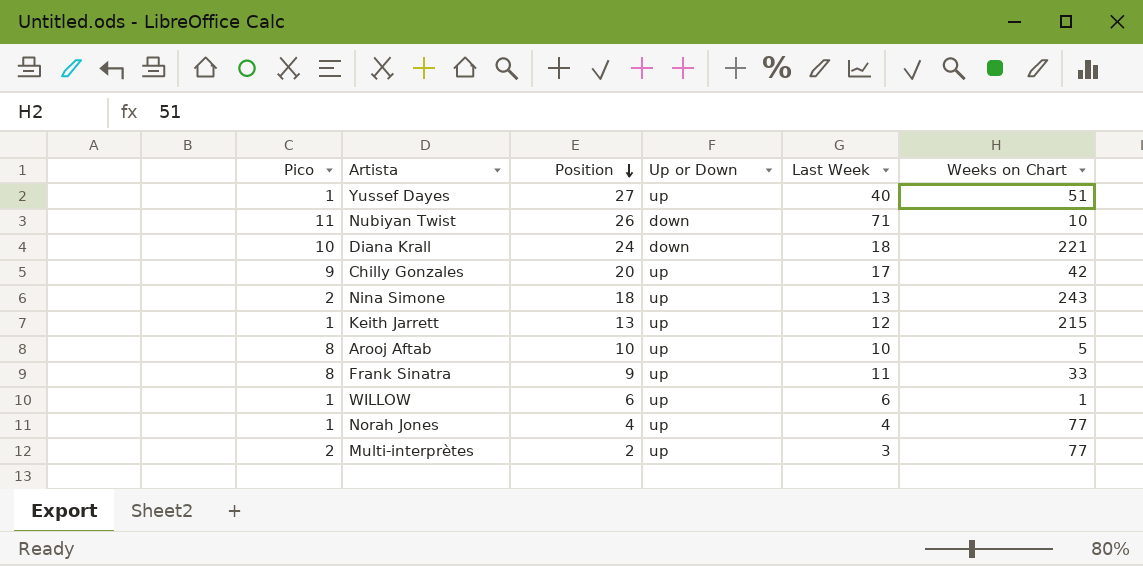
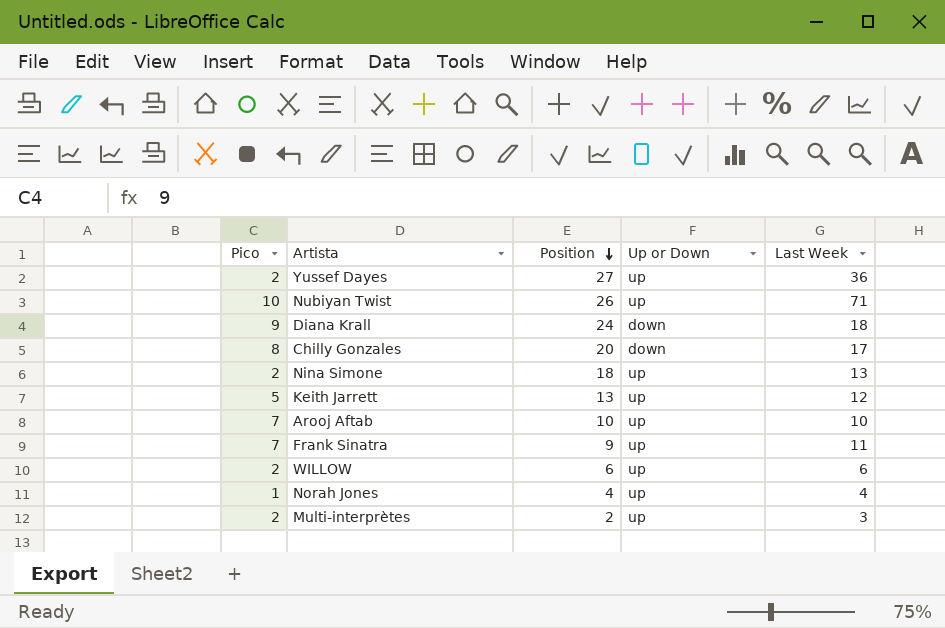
column Weeks on Chart | position: 6 -> none
Yussef Dayes | Pico: 1 -> 2
Yussef Dayes | Last Week: 40 -> 36
Nubiyan Twist | Pico: 11 -> 10
Nubiyan Twist | Up or Down: down -> up
Diana Krall | Pico: 10 -> 9
Chilly Gonzales | Pico: 9 -> 8
Chilly Gonzales | Up or Down: up -> down
Keith Jarrett | Pico: 1 -> 5
Arooj Aftab | Pico: 8 -> 7
Frank Sinatra | Pico: 8 -> 7
WILLOW | Pico: 1 -> 2

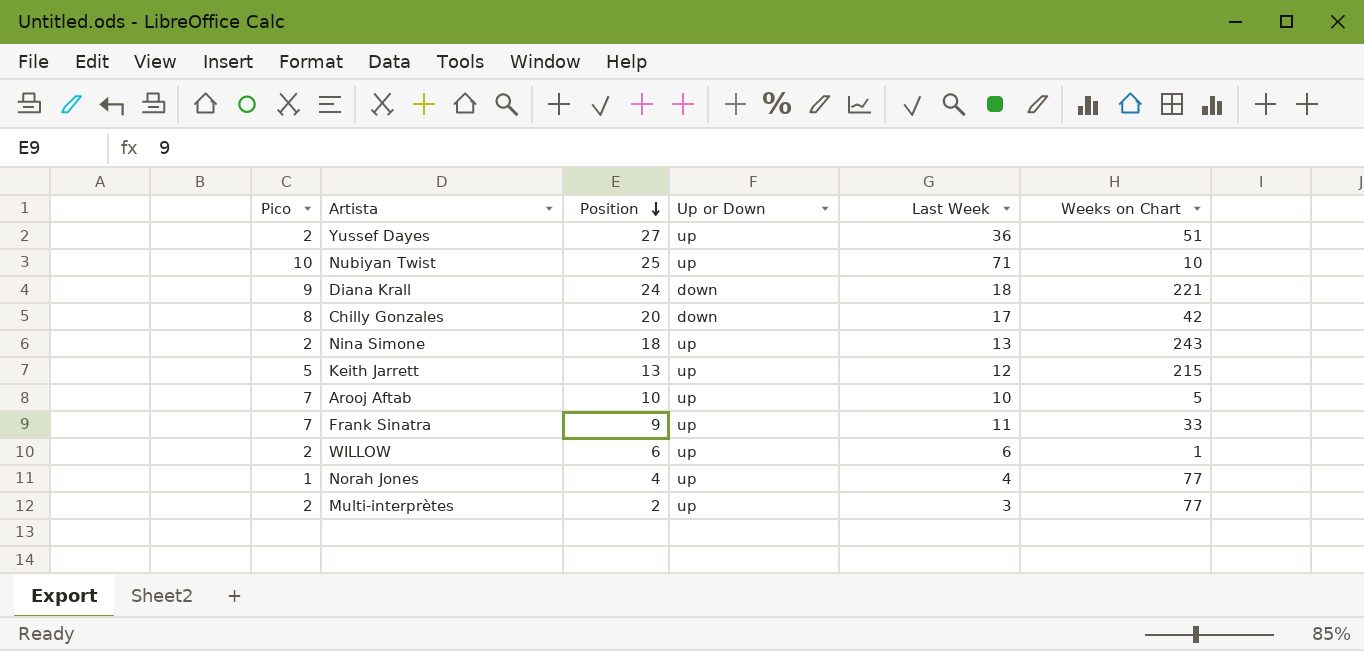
column Weeks on Chart | position: none -> 6
Nubiyan Twist | Position: 26 -> 25

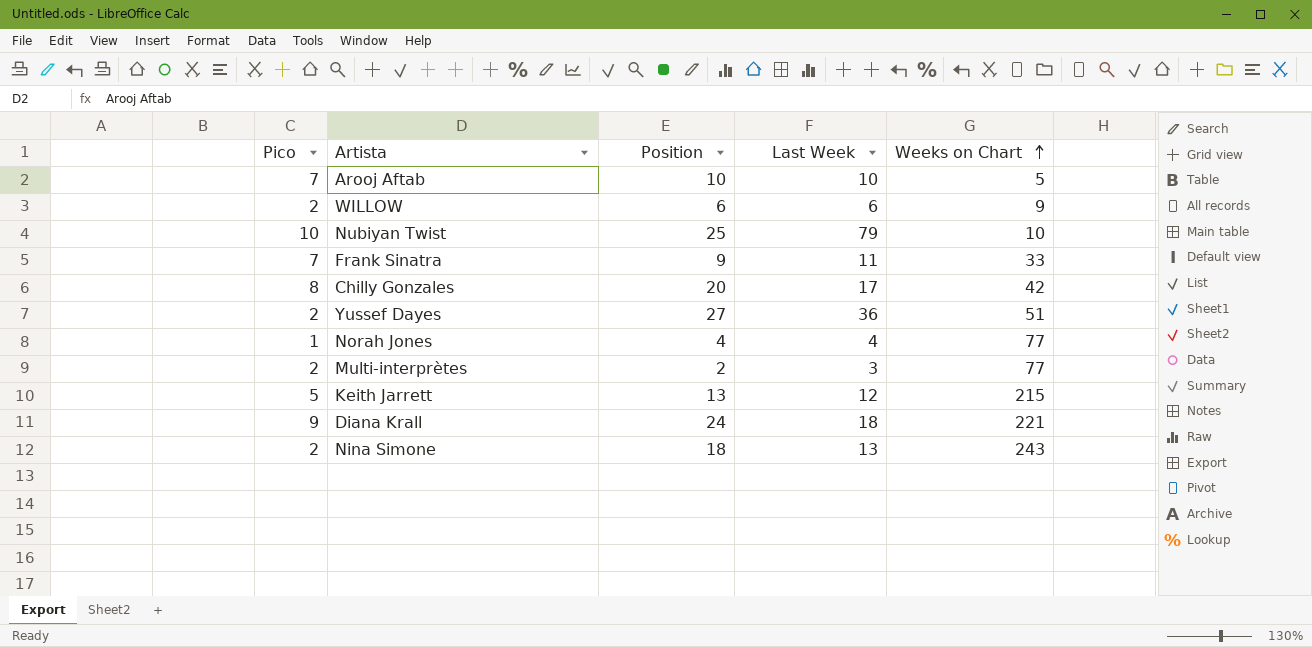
row order: Position descending -> Weeks on Chart ascending
column Up or Down | position: 4 -> none
WILLOW | Weeks on Chart: 1 -> 9
Nubiyan Twist | Last Week: 71 -> 79

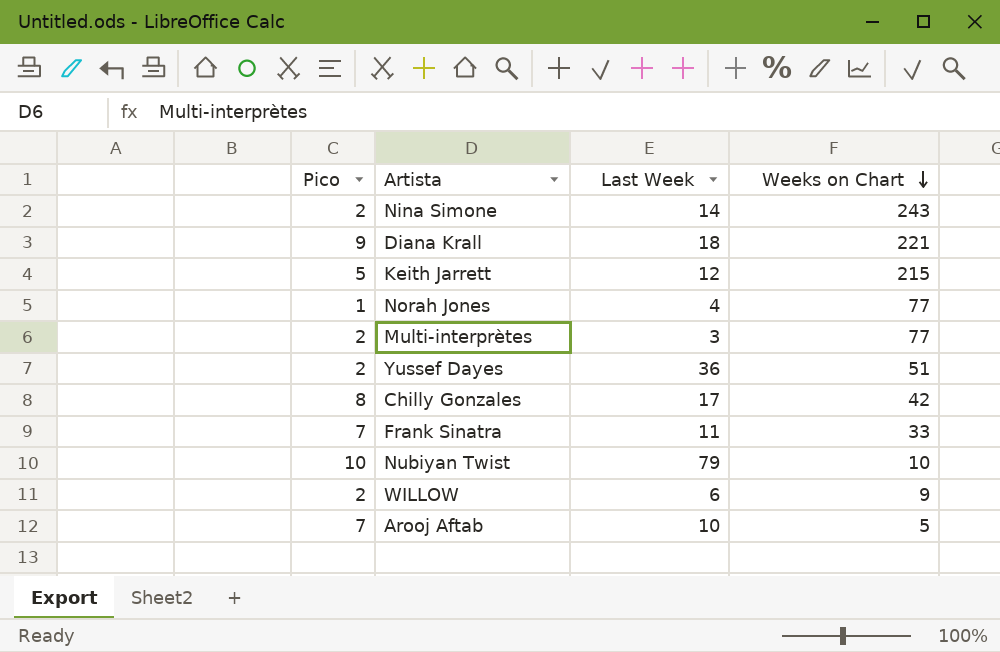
row order: Weeks on Chart ascending -> Weeks on Chart descending
column Position | position: 3 -> none
Nina Simone | Last Week: 13 -> 14

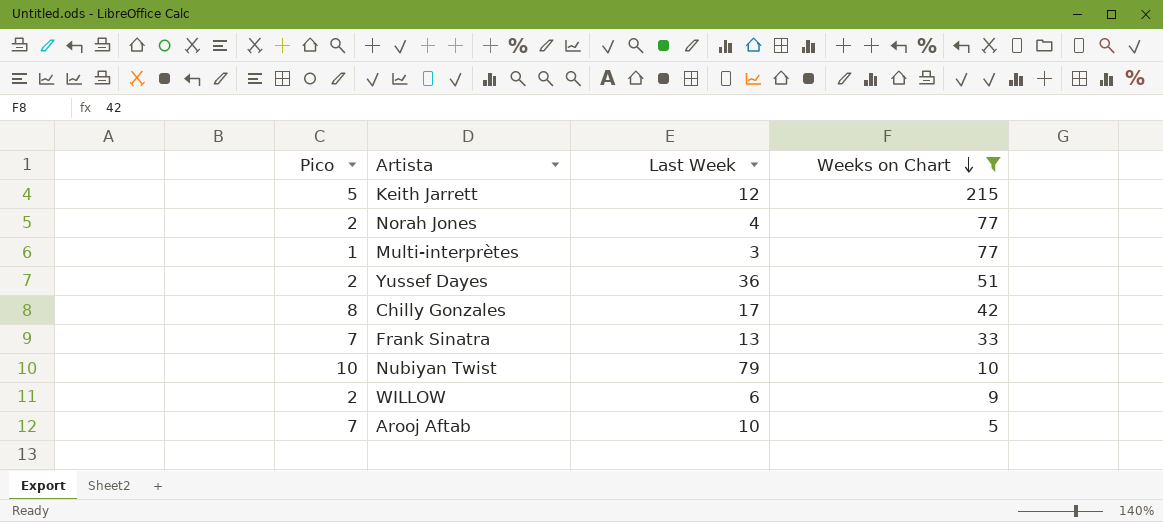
filter: none -> Weeks on Chart <= 215
Norah Jones | Pico: 1 -> 2
Multi-interprètes | Pico: 2 -> 1
Frank Sinatra | Last Week: 11 -> 13

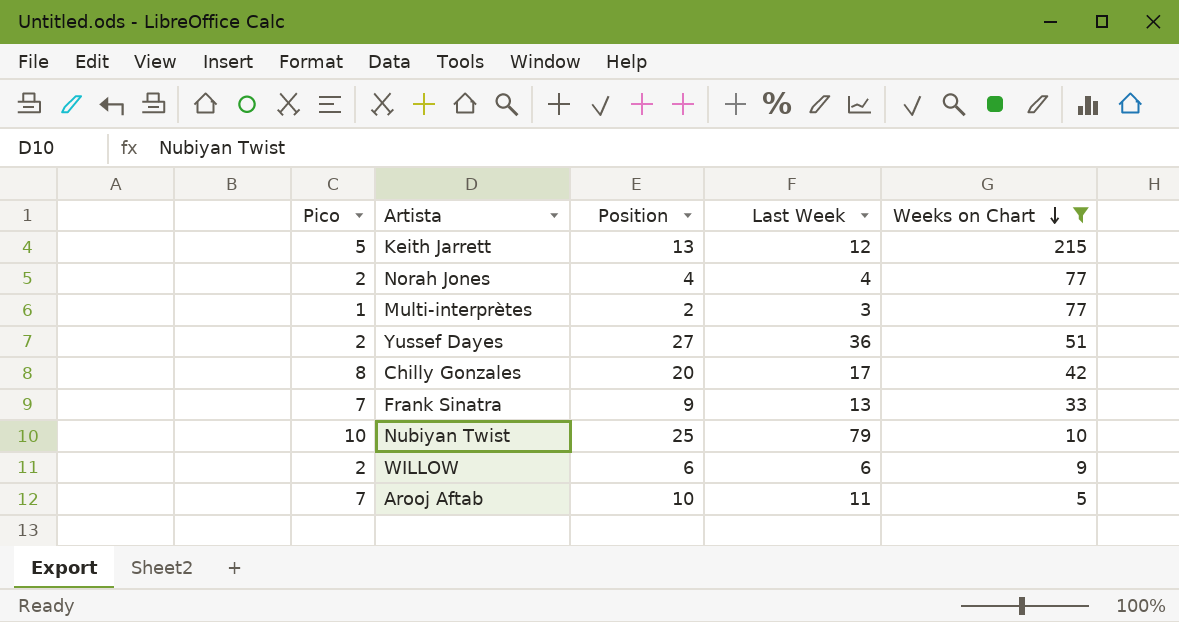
column Position | position: none -> 3
Arooj Aftab | Last Week: 10 -> 11

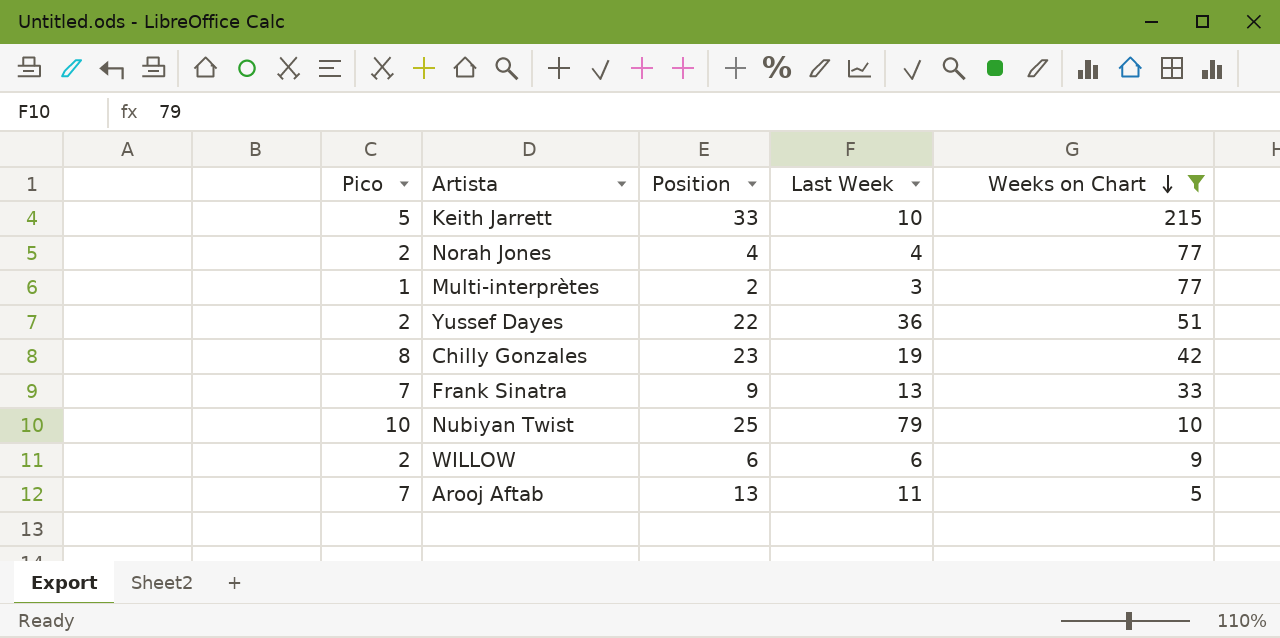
Keith Jarrett | Position: 13 -> 33
Keith Jarrett | Last Week: 12 -> 10
Yussef Dayes | Position: 27 -> 22
Chilly Gonzales | Position: 20 -> 23
Chilly Gonzales | Last Week: 17 -> 19
Arooj Aftab | Position: 10 -> 13

